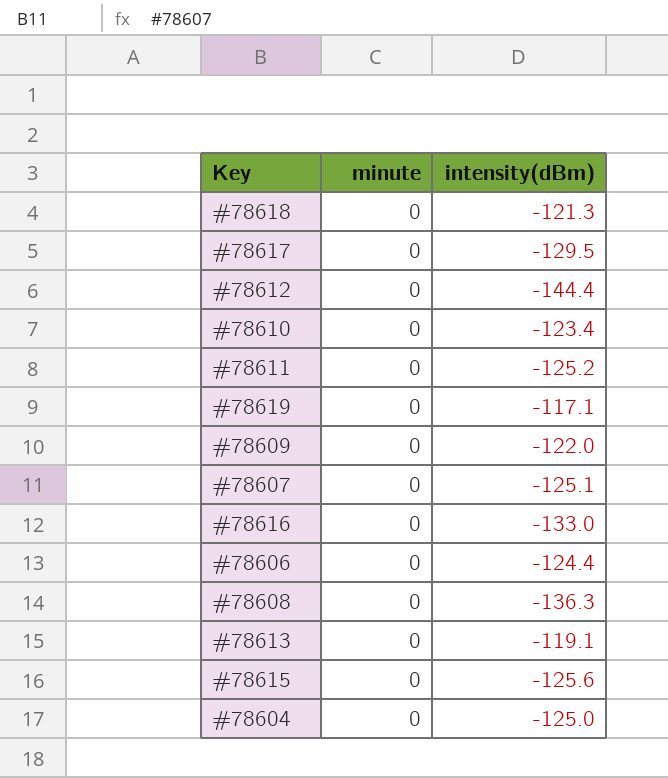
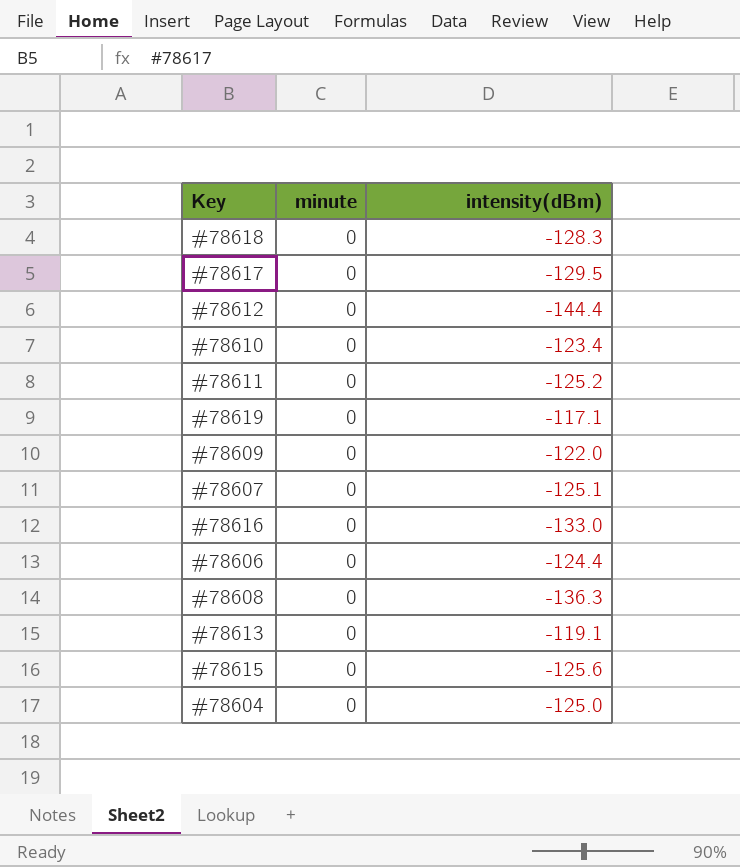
#78618 | intensity(dBm): -121.3 -> -128.3

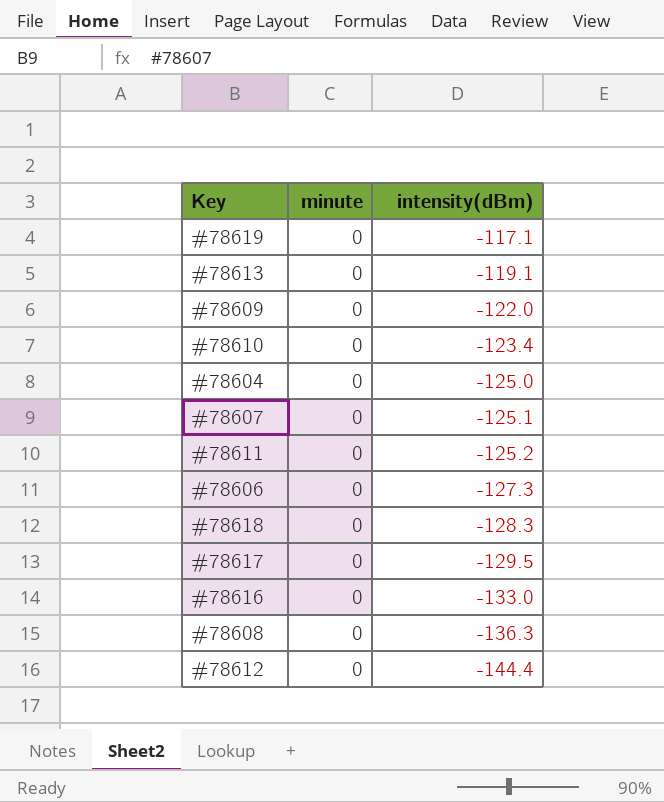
row order: none -> intensity(dBm) descending
row #78615: 0 | -125.6 -> none
#78606 | intensity(dBm): -124.4 -> -127.3

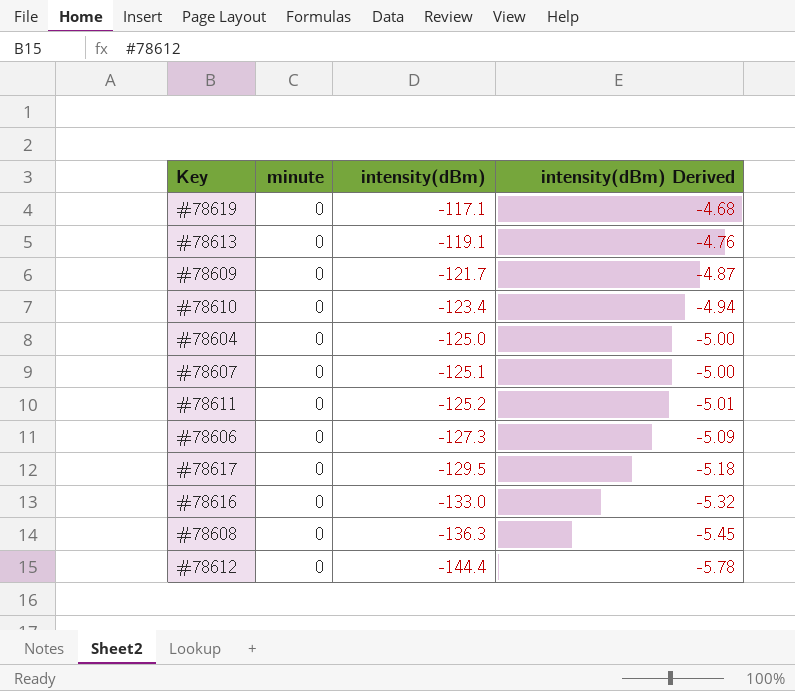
column intensity(dBm) Derived | formula: none -> [intensity(dBm)] * 0.04
row #78618: 0 | -128.3 -> none
#78609 | intensity(dBm): -122.0 -> -121.7

